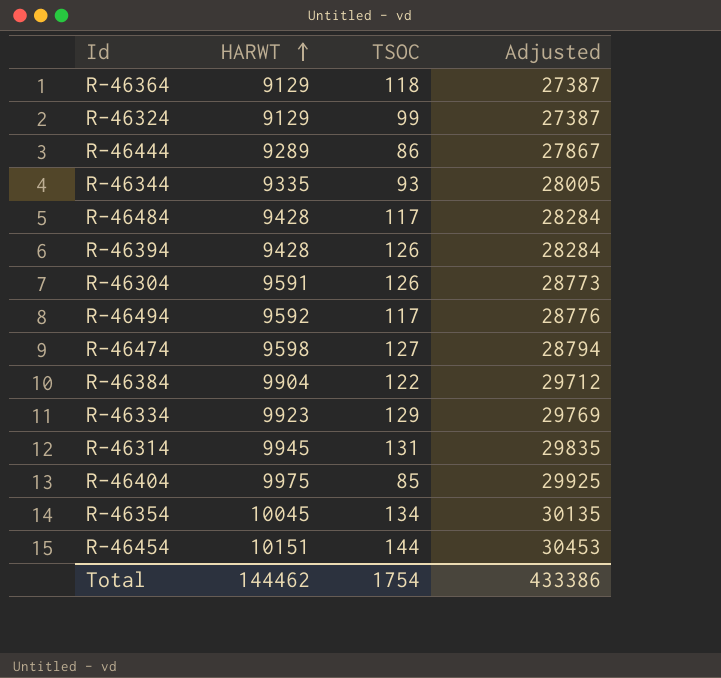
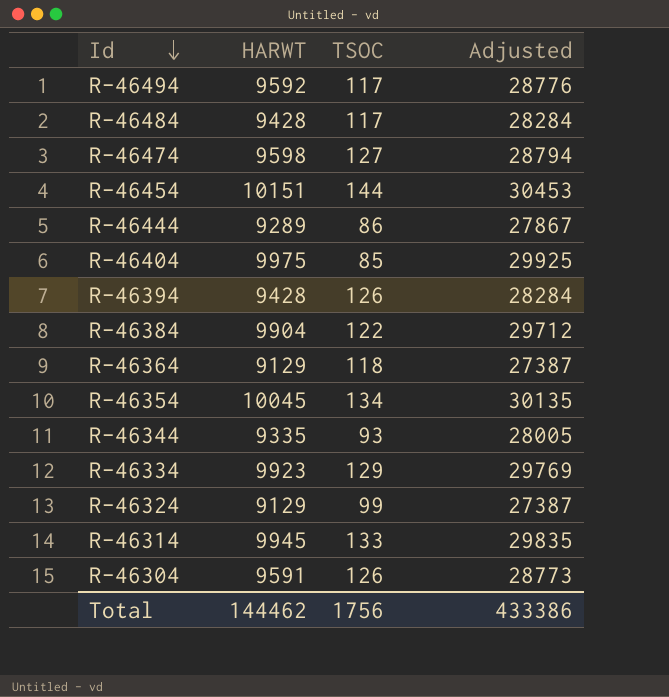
row order: HARWT ascending -> Id descending
R-46314 | TSOC: 131 -> 133
Total | TSOC: 1754 -> 1756

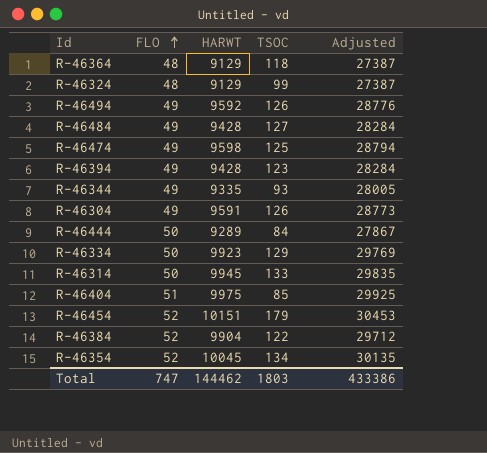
row order: Id descending -> FLO ascending
column FLO | position: none -> 2
R-46494 | TSOC: 117 -> 126
R-46484 | TSOC: 117 -> 127
R-46474 | TSOC: 127 -> 125
R-46394 | TSOC: 126 -> 123
R-46444 | TSOC: 86 -> 84
R-46454 | TSOC: 144 -> 179
Total | TSOC: 1756 -> 1803

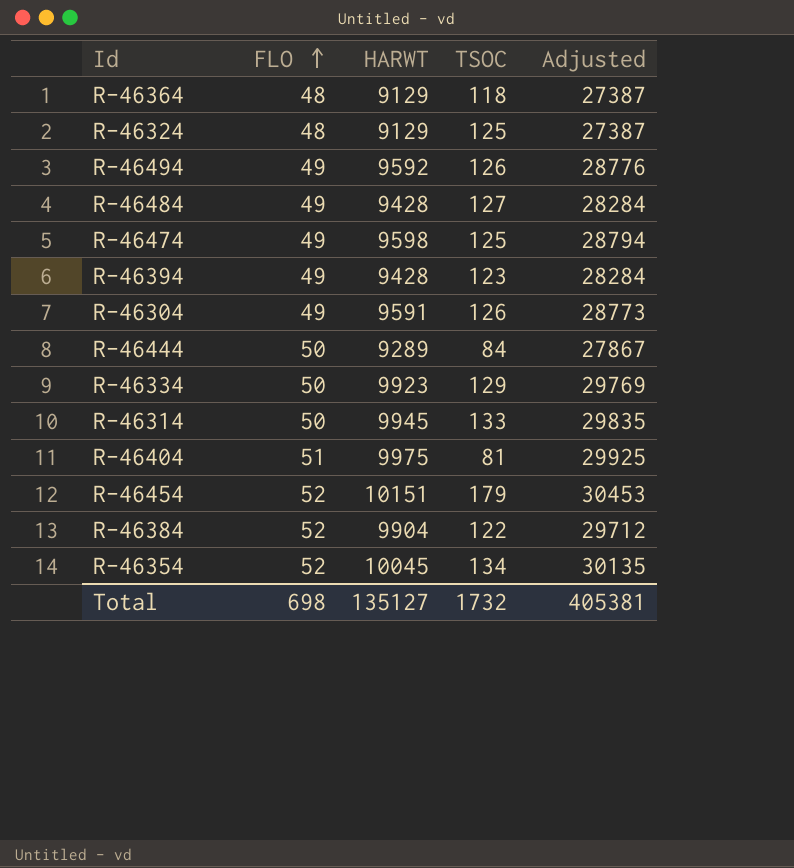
row R-46344: 49 | 9335 | 93 | 28005 -> none
R-46324 | TSOC: 99 -> 125
R-46404 | TSOC: 85 -> 81
Total | FLO: 747 -> 698
Total | HARWT: 144462 -> 135127
Total | TSOC: 1803 -> 1732
Total | Adjusted: 433386 -> 405381

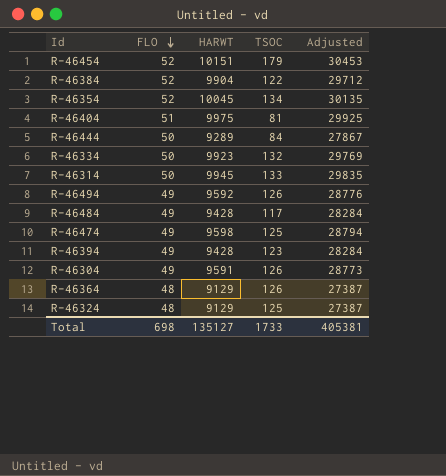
row order: FLO ascending -> FLO descending
R-46334 | TSOC: 129 -> 132
R-46484 | TSOC: 127 -> 117
R-46364 | TSOC: 118 -> 126
Total | TSOC: 1732 -> 1733

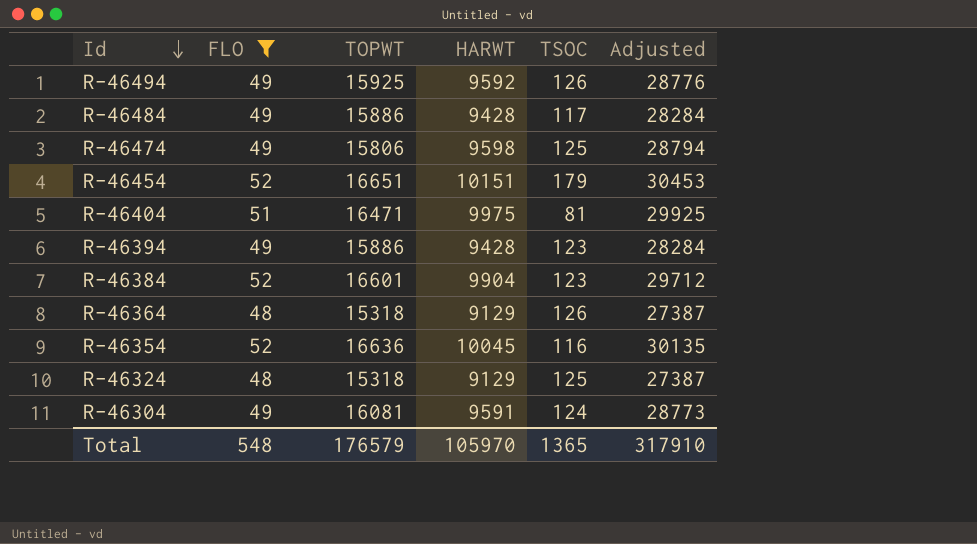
filter: none -> FLO != 50
row order: FLO descending -> Id descending
column TOPWT | position: none -> 3
R-46384 | TSOC: 122 -> 123
R-46354 | TSOC: 134 -> 116
R-46304 | TSOC: 126 -> 124
Total | FLO: 698 -> 548
Total | HARWT: 135127 -> 105970
Total | TSOC: 1733 -> 1365
Total | Adjusted: 405381 -> 317910

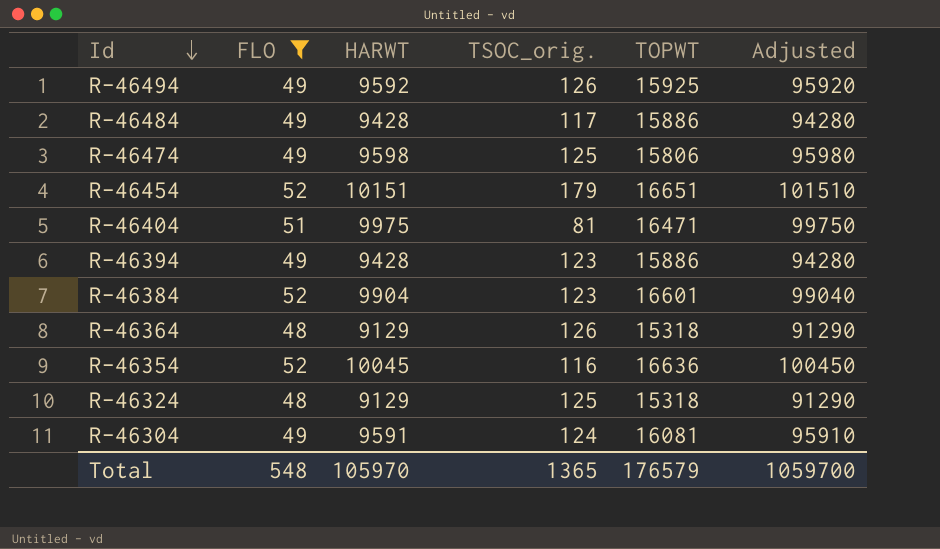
column name: TSOC -> TSOC_orig.
column TOPWT | position: 3 -> 5
column Adjusted | formula: [HARWT] * 3 -> [HARWT] * 10
Total | Adjusted: 317910 -> 1059700

